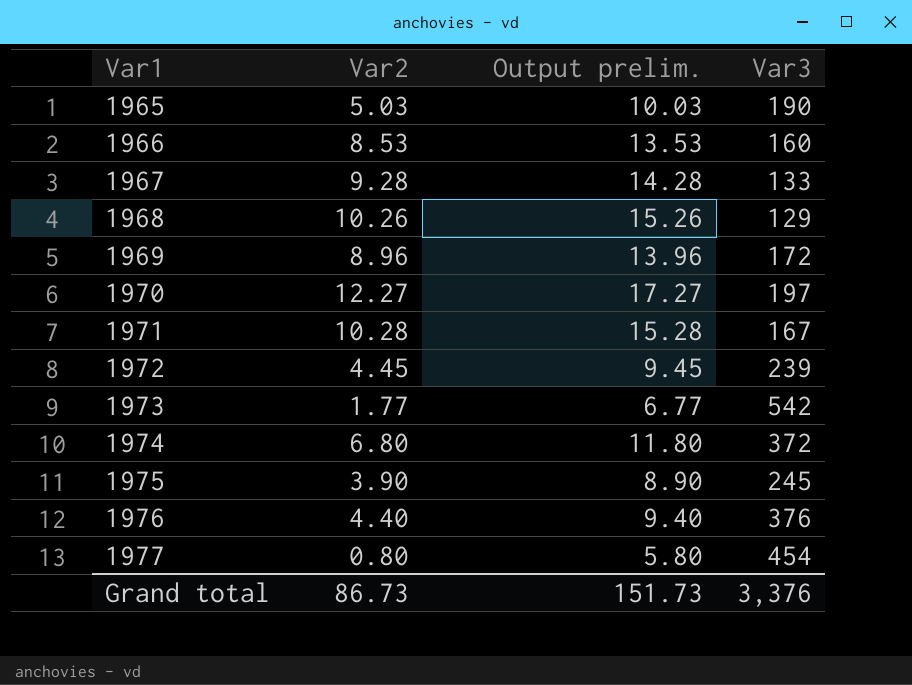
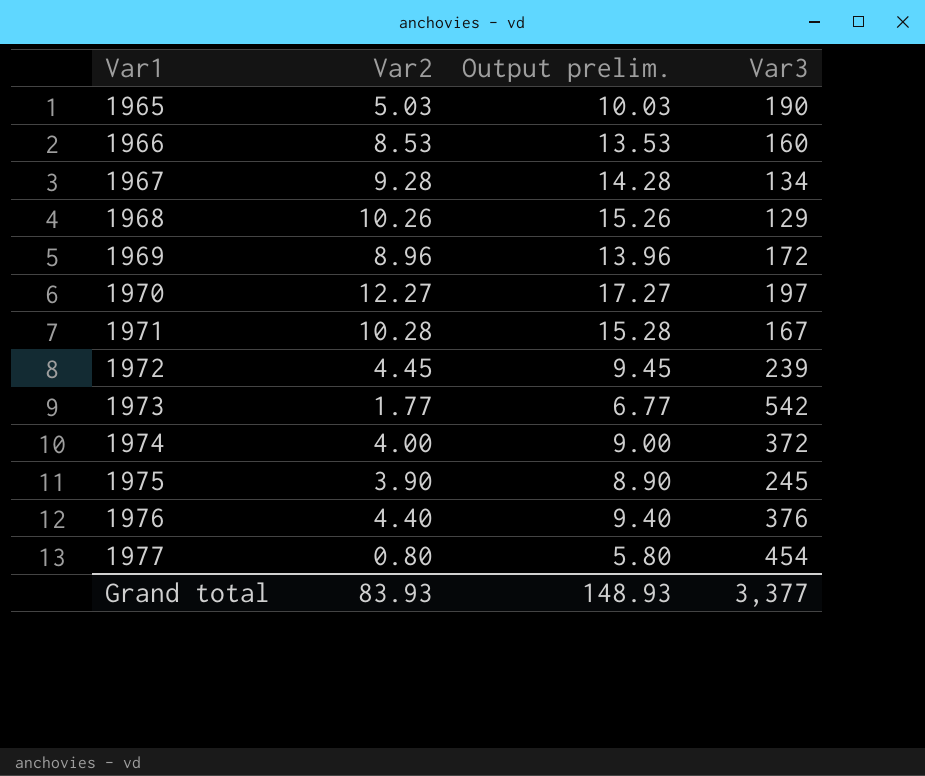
1967 | Var3: 133 -> 134
1974 | Var2: 6.80 -> 4.00
1974 | Output prelim.: 11.80 -> 9.00
Grand total | Var2: 86.73 -> 83.93
Grand total | Output prelim.: 151.73 -> 148.93
Grand total | Var3: 3,376 -> 3,377

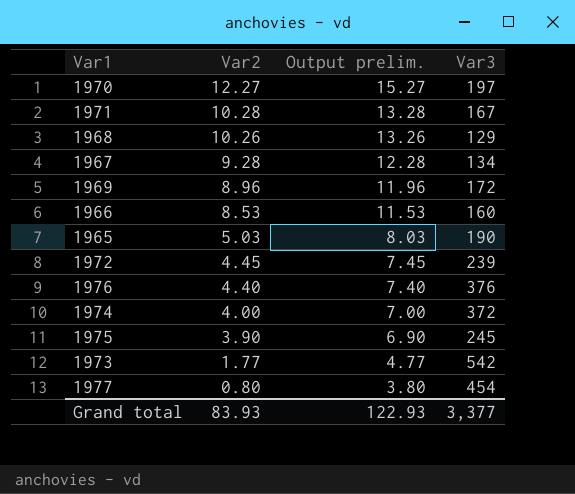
row order: Var1 ascending -> Var2 descending
column Output prelim. | formula: [Var2] + 5 -> [Var2] + 3
Grand total | Output prelim.: 148.93 -> 122.93

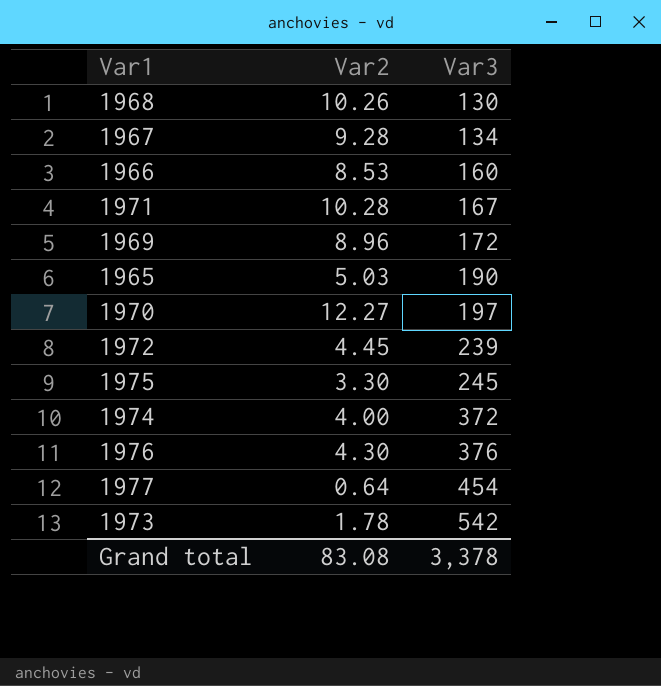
row order: Var2 descending -> Var3 ascending
column Output prelim. | formula: [Var2] + 3 -> none
1968 | Var3: 129 -> 130
1975 | Var2: 3.90 -> 3.30
1976 | Var2: 4.40 -> 4.30
1977 | Var2: 0.80 -> 0.64
1973 | Var2: 1.77 -> 1.78
Grand total | Var2: 83.93 -> 83.08
Grand total | Var3: 3,377 -> 3,378

